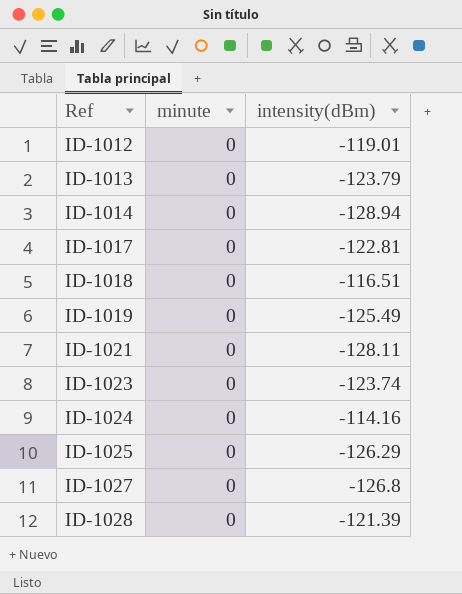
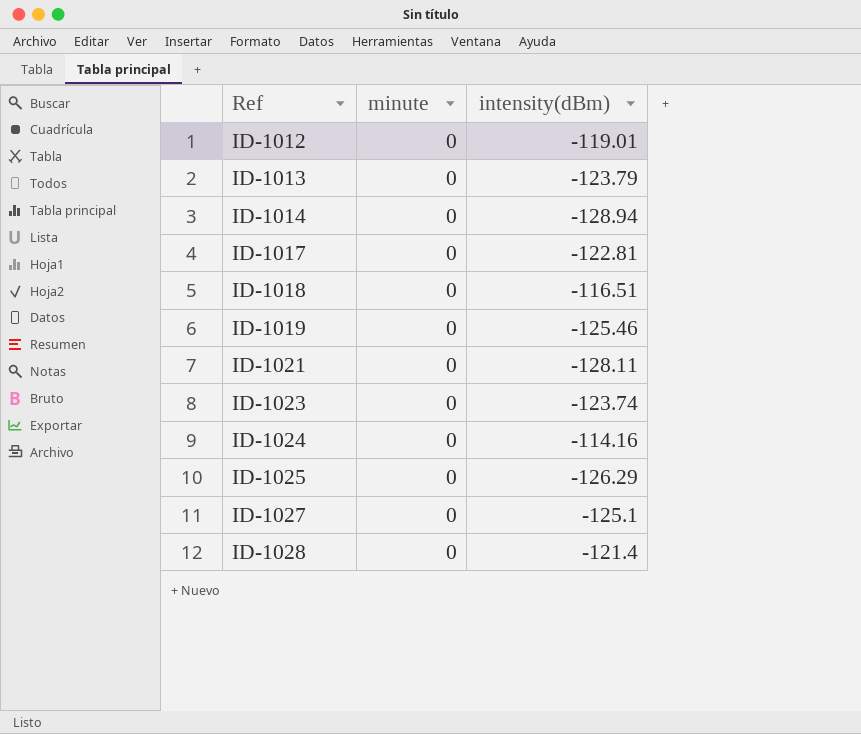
ID-1019 | intensity(dBm): -125.49 -> -125.46
ID-1027 | intensity(dBm): -126.8 -> -125.1
ID-1028 | intensity(dBm): -121.39 -> -121.4

